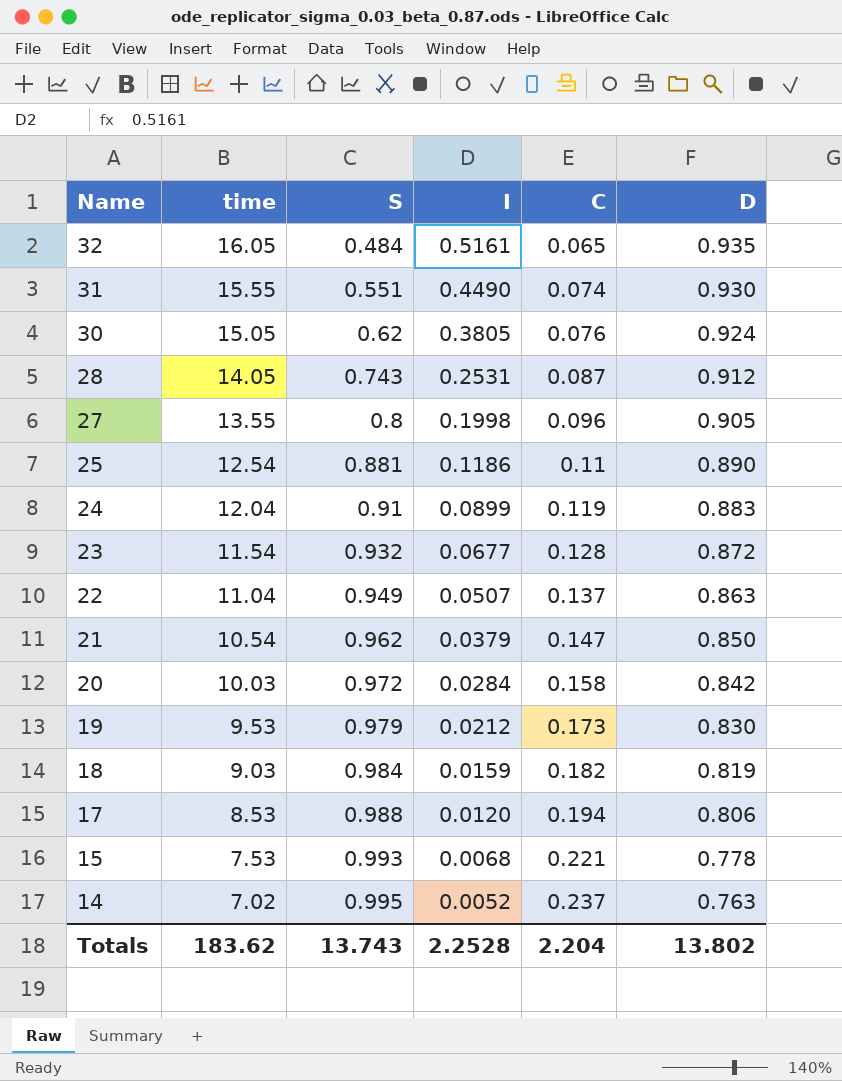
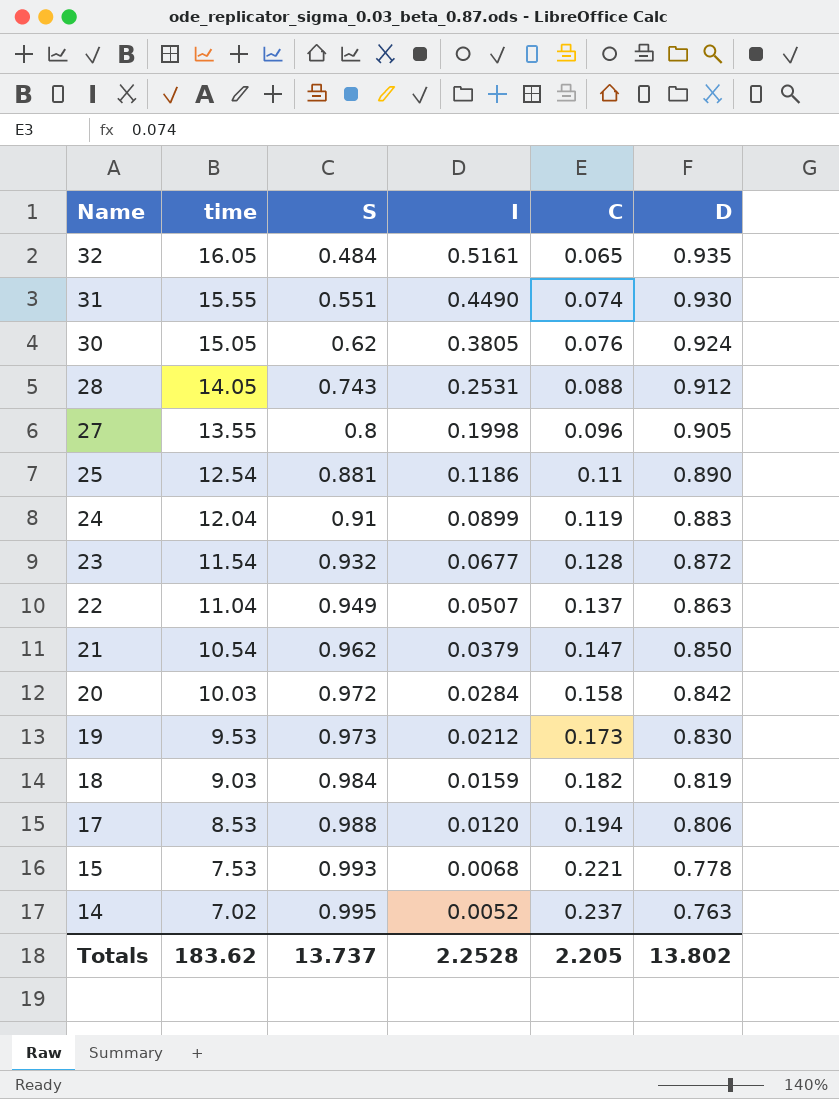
28 | C: 0.087 -> 0.088
19 | S: 0.979 -> 0.973
Totals | S: 13.743 -> 13.737
Totals | C: 2.204 -> 2.205

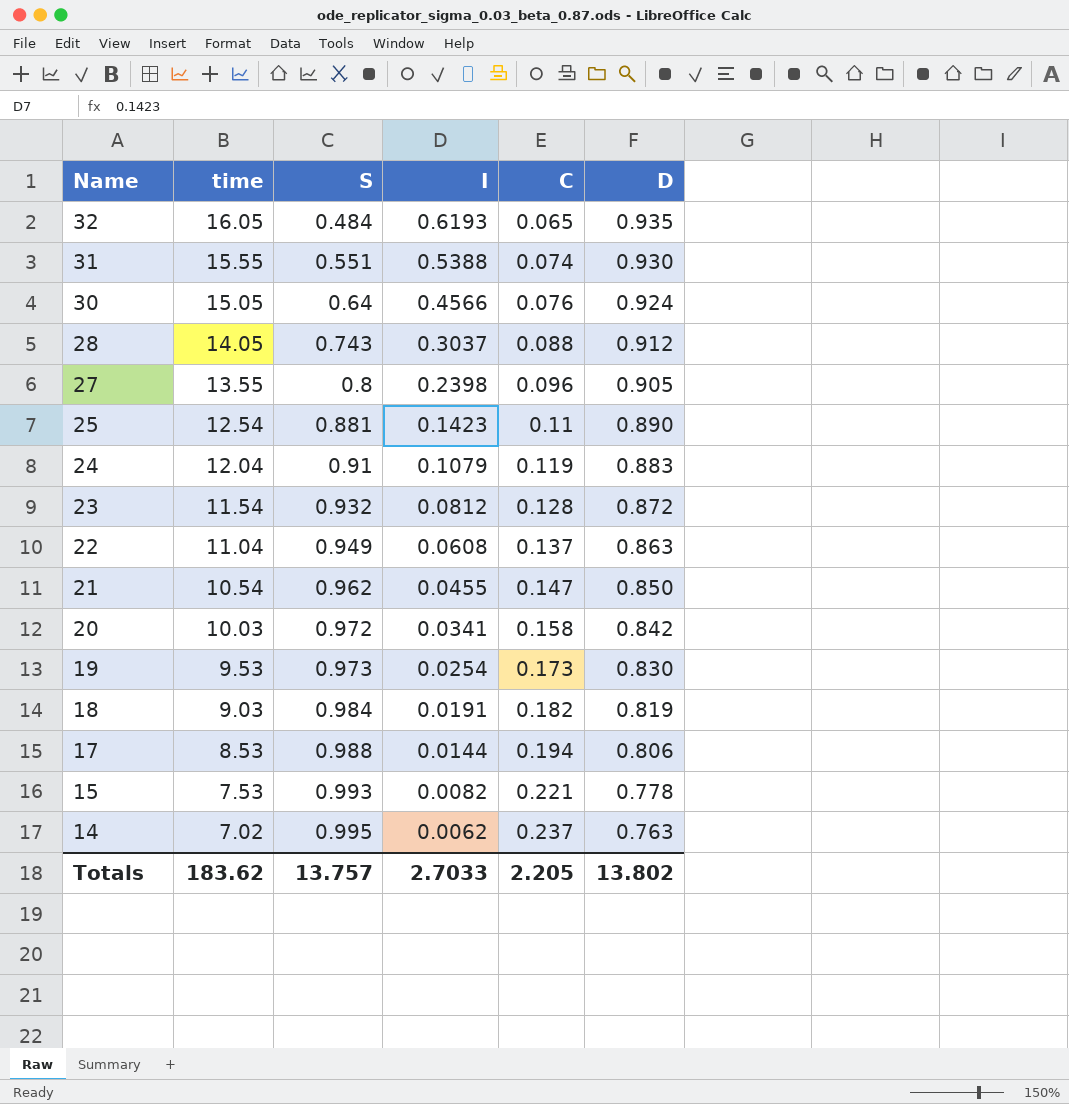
32 | I: 0.5161 -> 0.6193
31 | I: 0.4490 -> 0.5388
30 | S: 0.62 -> 0.64
30 | I: 0.3805 -> 0.4566
28 | I: 0.2531 -> 0.3037
27 | I: 0.1998 -> 0.2398
25 | I: 0.1186 -> 0.1423
24 | I: 0.0899 -> 0.1079
23 | I: 0.0677 -> 0.0812
22 | I: 0.0507 -> 0.0608
21 | I: 0.0379 -> 0.0455
20 | I: 0.0284 -> 0.0341
19 | I: 0.0212 -> 0.0254
18 | I: 0.0159 -> 0.0191
17 | I: 0.0120 -> 0.0144
15 | I: 0.0068 -> 0.0082
14 | I: 0.0052 -> 0.0062
Totals | S: 13.737 -> 13.757
Totals | I: 2.2528 -> 2.7033

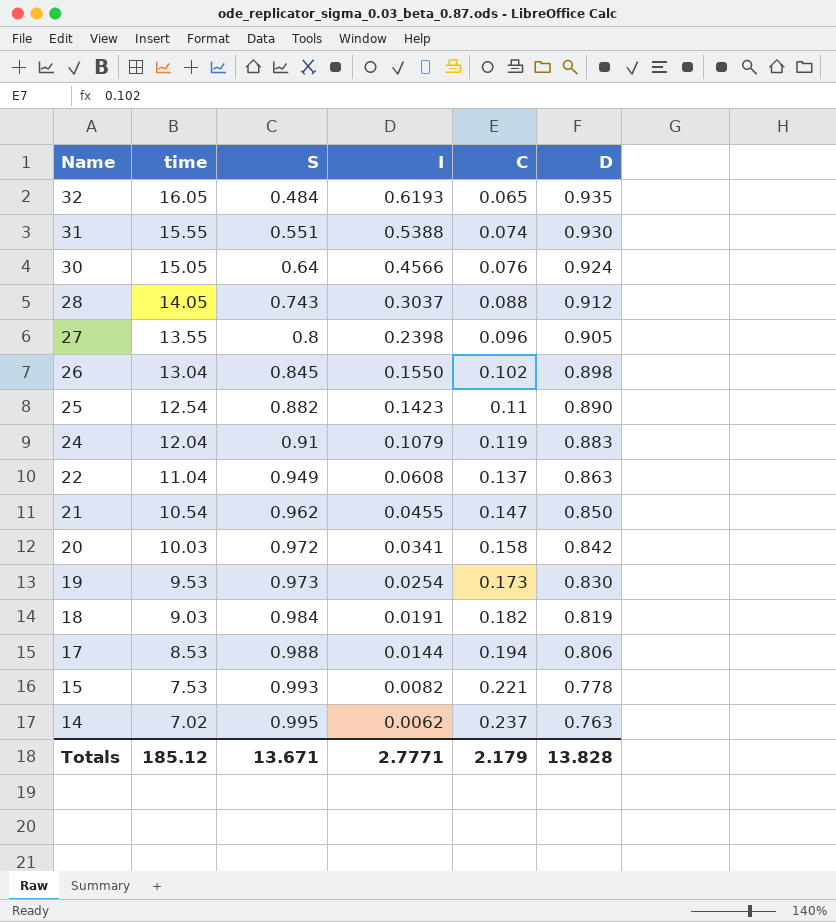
row 23: 11.54 | 0.932 | 0.0812 | 0.128 | 0.872 -> none
row 26: none -> 13.04 | 0.845 | 0.1550 | 0.102 | 0.898
25 | S: 0.881 -> 0.882
Totals | time: 183.62 -> 185.12
Totals | S: 13.757 -> 13.671
Totals | I: 2.7033 -> 2.7771
Totals | C: 2.205 -> 2.179
Totals | D: 13.802 -> 13.828

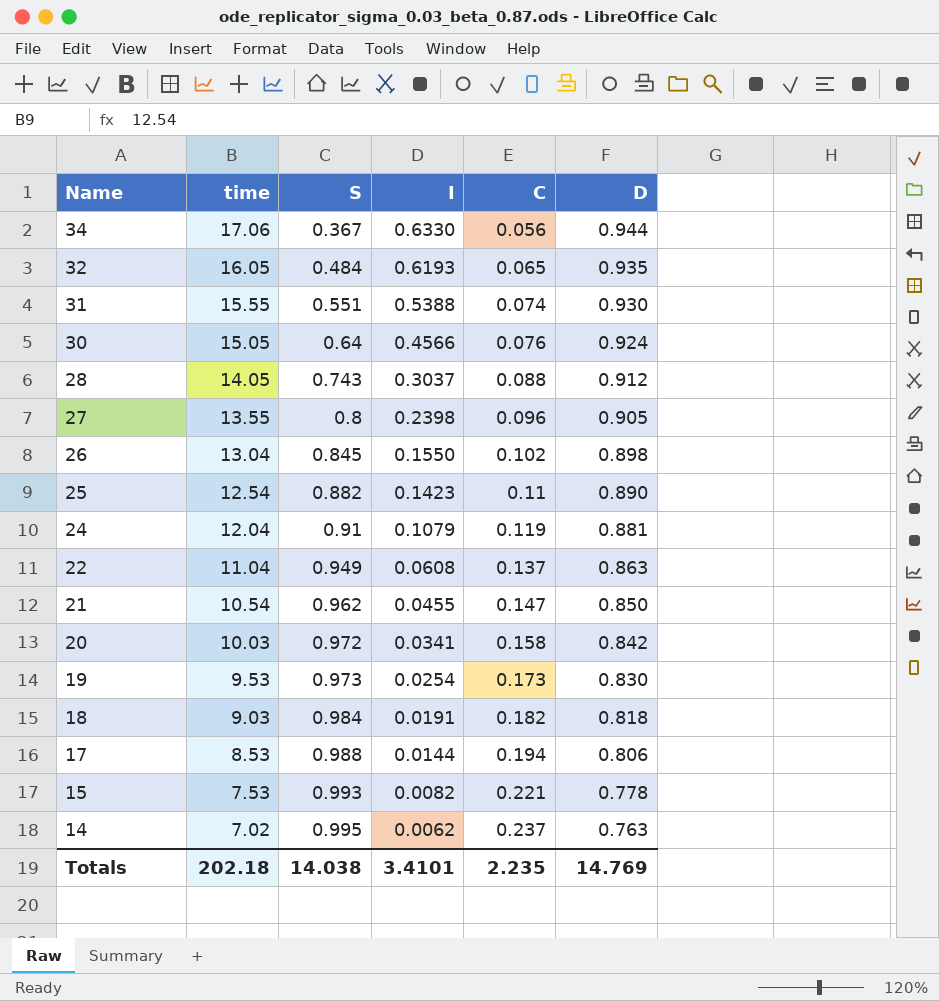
row 34: none -> 17.06 | 0.367 | 0.6330 | 0.056 | 0.944
24 | D: 0.883 -> 0.881
18 | D: 0.819 -> 0.818
Totals | time: 185.12 -> 202.18
Totals | S: 13.671 -> 14.038
Totals | I: 2.7771 -> 3.4101
Totals | C: 2.179 -> 2.235
Totals | D: 13.828 -> 14.769

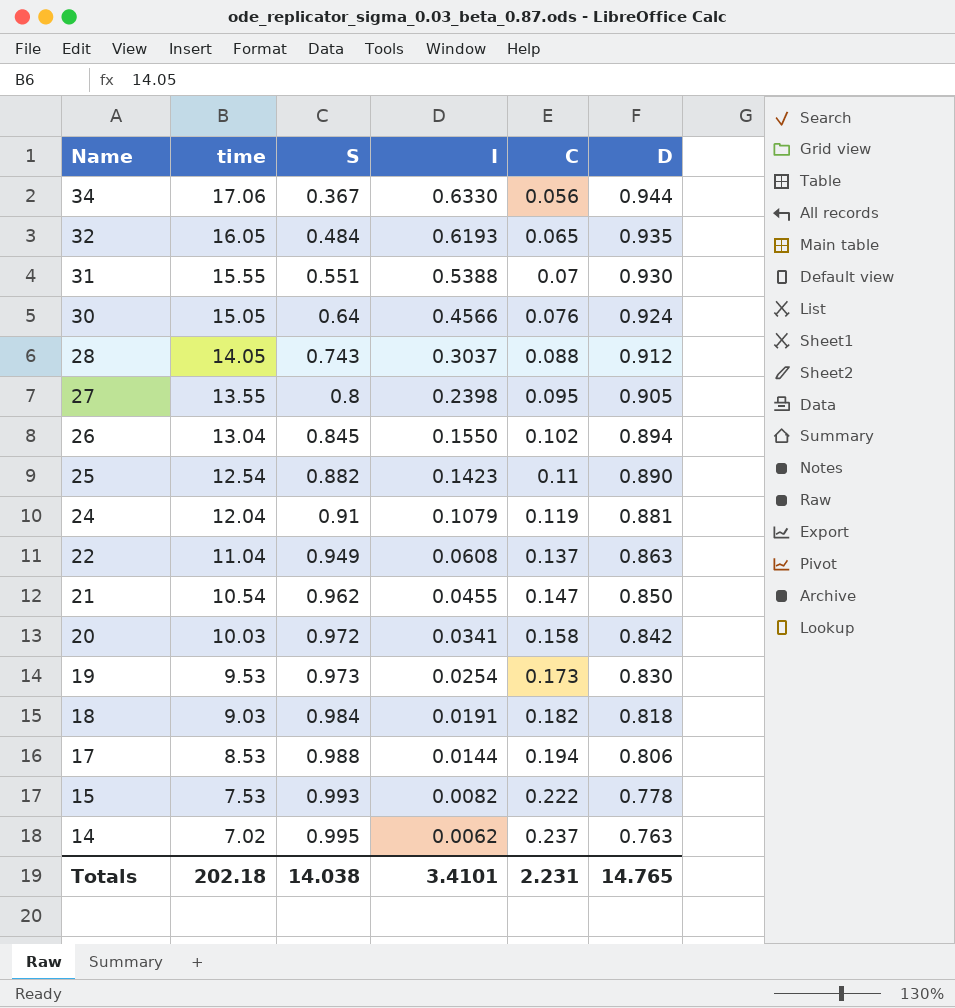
31 | C: 0.074 -> 0.07
27 | C: 0.096 -> 0.095
26 | D: 0.898 -> 0.894
15 | C: 0.221 -> 0.222
Totals | C: 2.235 -> 2.231
Totals | D: 14.769 -> 14.765

